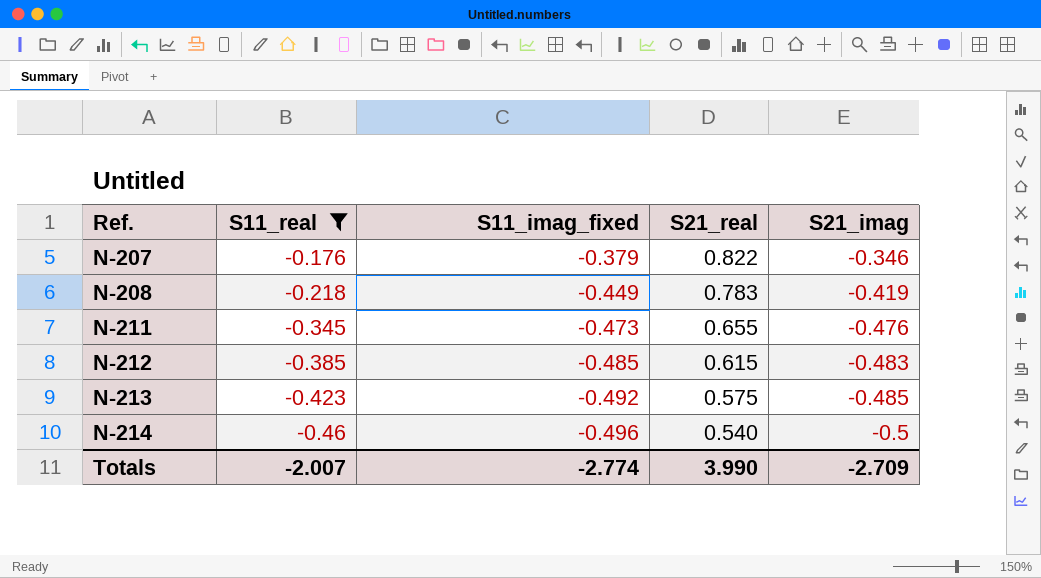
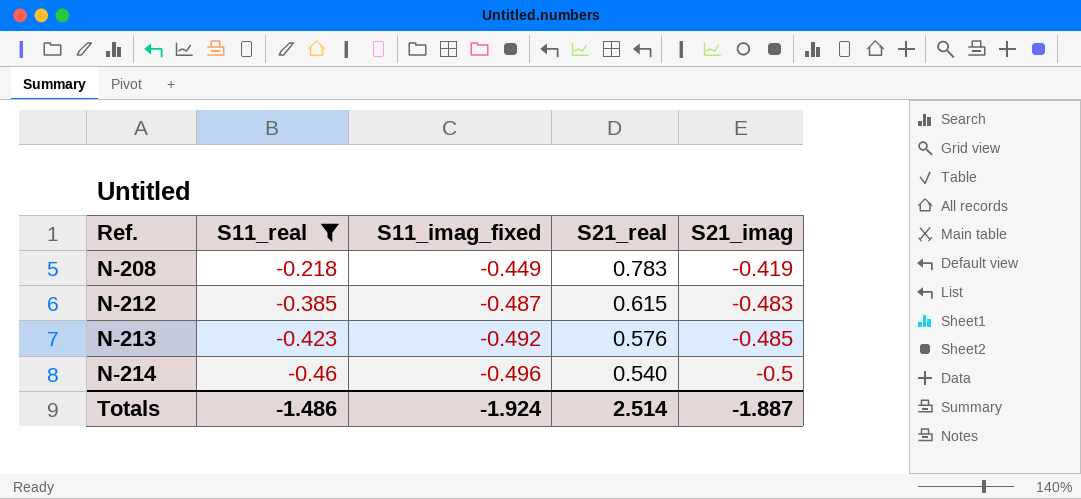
row N-207: -0.176 | -0.379 | 0.822 | -0.346 -> none
row N-211: -0.345 | -0.473 | 0.655 | -0.476 -> none
N-212 | S11_imag_fixed: -0.485 -> -0.487
N-213 | S21_real: 0.575 -> 0.576
Totals | S11_real: -2.007 -> -1.486
Totals | S11_imag_fixed: -2.774 -> -1.924
Totals | S21_real: 3.990 -> 2.514
Totals | S21_imag: -2.709 -> -1.887

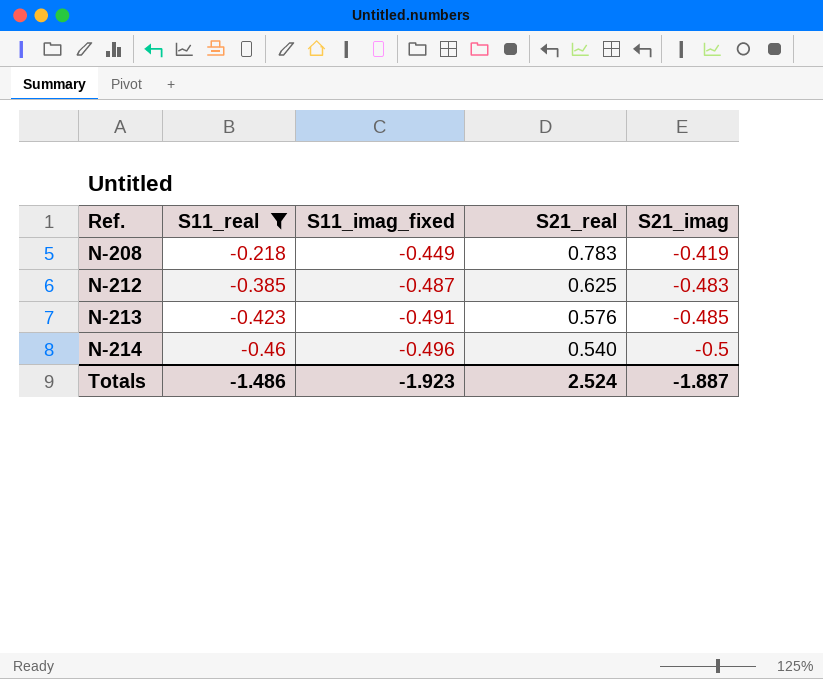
N-212 | S21_real: 0.615 -> 0.625
N-213 | S11_imag_fixed: -0.492 -> -0.491
Totals | S11_imag_fixed: -1.924 -> -1.923
Totals | S21_real: 2.514 -> 2.524

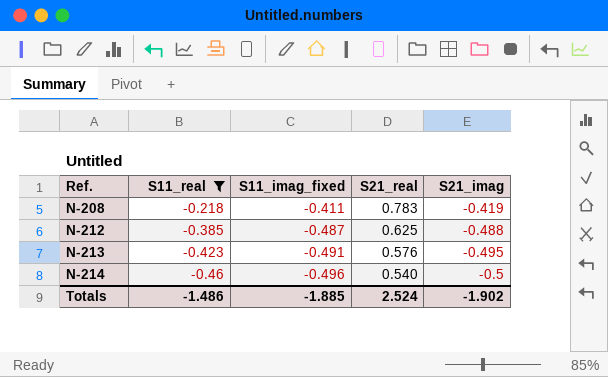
N-208 | S11_imag_fixed: -0.449 -> -0.411
N-212 | S21_imag: -0.483 -> -0.488
N-213 | S21_imag: -0.485 -> -0.495
Totals | S11_imag_fixed: -1.923 -> -1.885
Totals | S21_imag: -1.887 -> -1.902

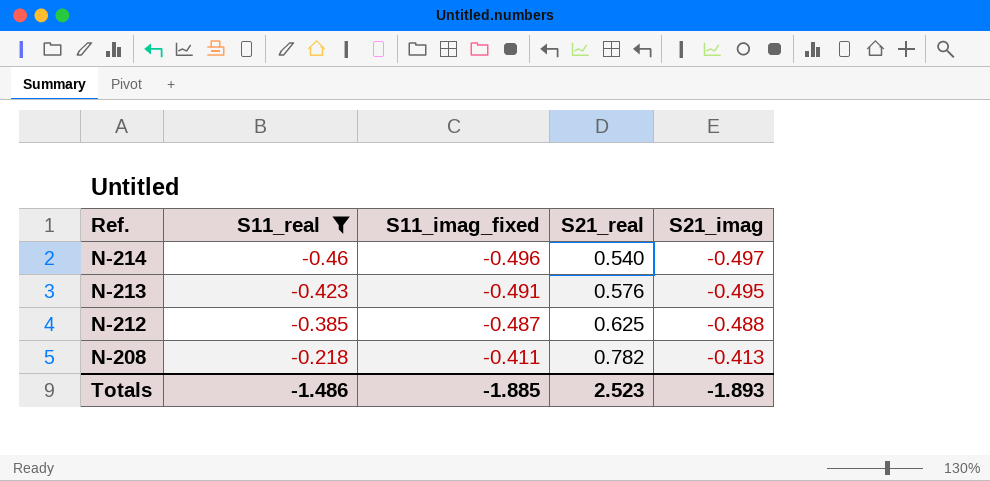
row order: Ref. ascending -> Ref. descending
N-214 | S21_imag: -0.5 -> -0.497
N-208 | S21_real: 0.783 -> 0.782
N-208 | S21_imag: -0.419 -> -0.413
Totals | S21_real: 2.524 -> 2.523
Totals | S21_imag: -1.902 -> -1.893

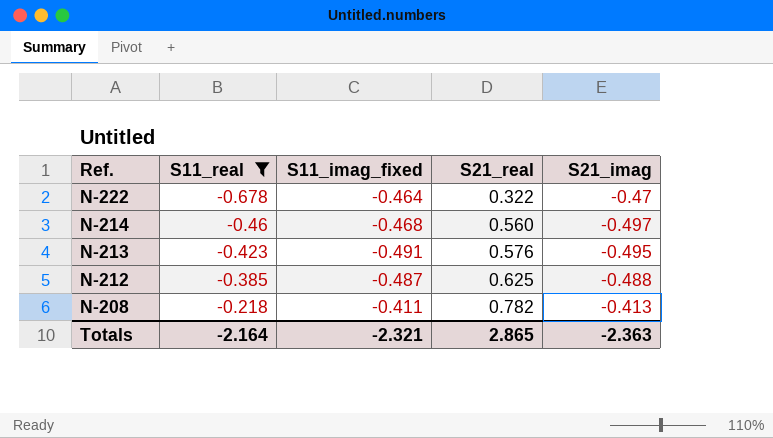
row N-222: none -> -0.678 | -0.464 | 0.322 | -0.47
N-214 | S11_imag_fixed: -0.496 -> -0.468
N-214 | S21_real: 0.540 -> 0.560
Totals | S11_real: -1.486 -> -2.164
Totals | S11_imag_fixed: -1.885 -> -2.321
Totals | S21_real: 2.523 -> 2.865
Totals | S21_imag: -1.893 -> -2.363

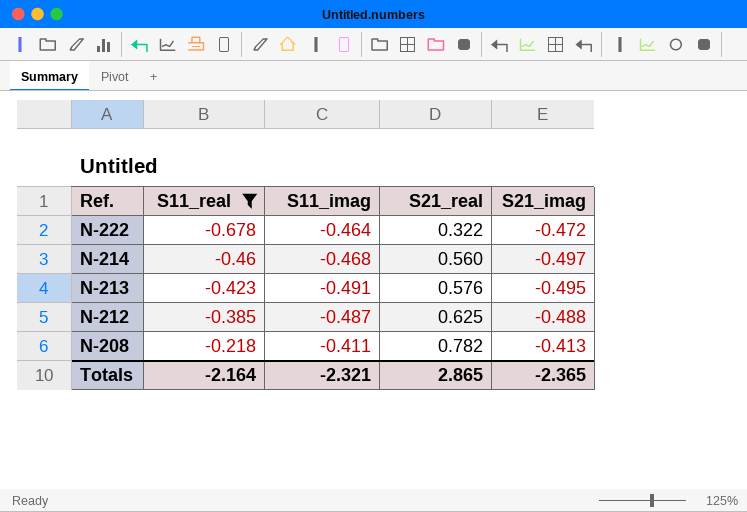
column name: S11_imag_fixed -> S11_imag
N-222 | S21_imag: -0.47 -> -0.472
Totals | S21_imag: -2.363 -> -2.365

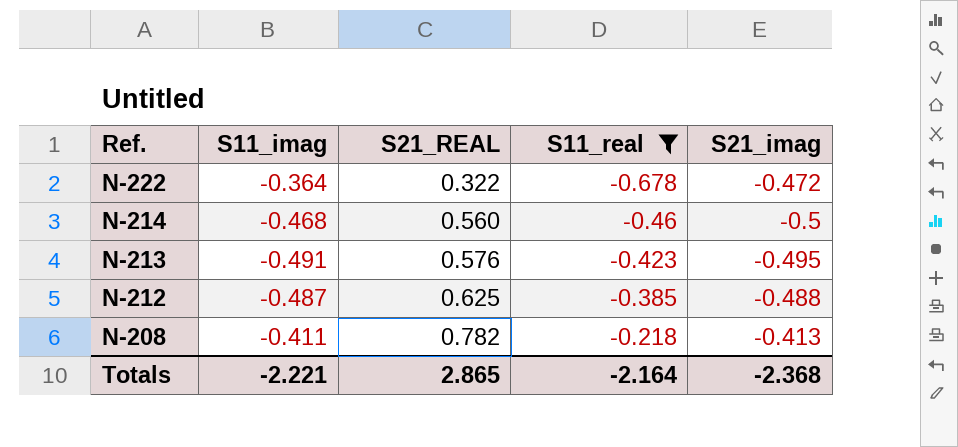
column name: S21_real -> S21_REAL
column S11_real | position: 2 -> 4
N-222 | S11_imag: -0.464 -> -0.364
N-214 | S21_imag: -0.497 -> -0.5
Totals | S11_imag: -2.321 -> -2.221
Totals | S21_imag: -2.365 -> -2.368

